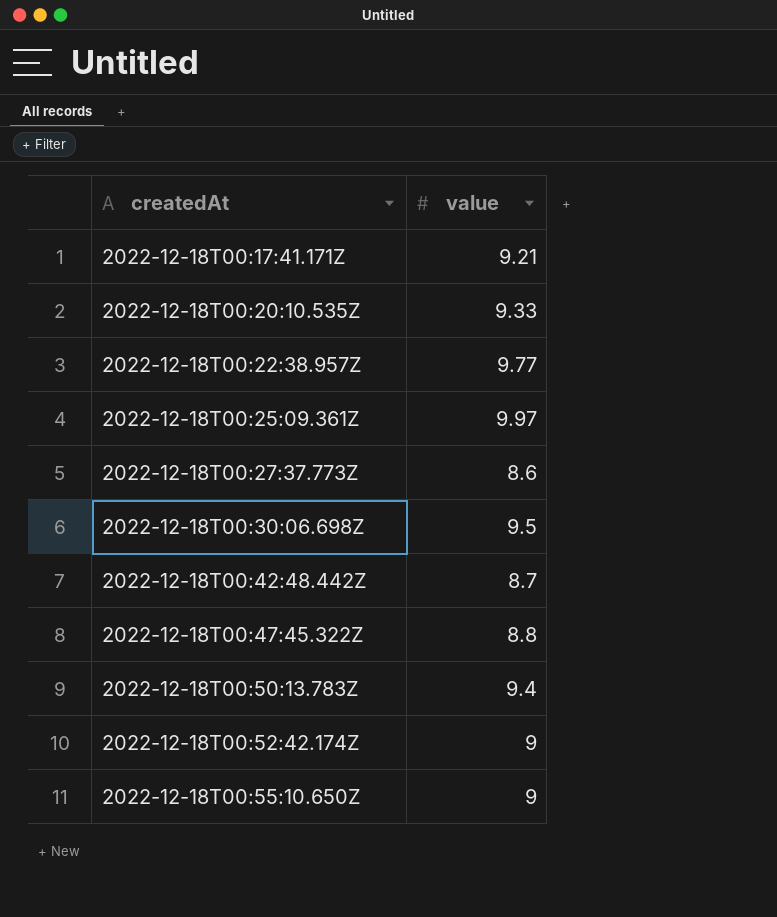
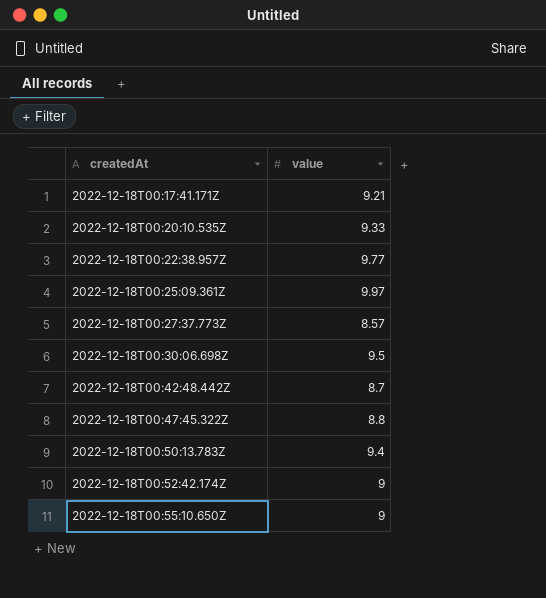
2022-12-18T00:27:37.773Z | value: 8.6 -> 8.57

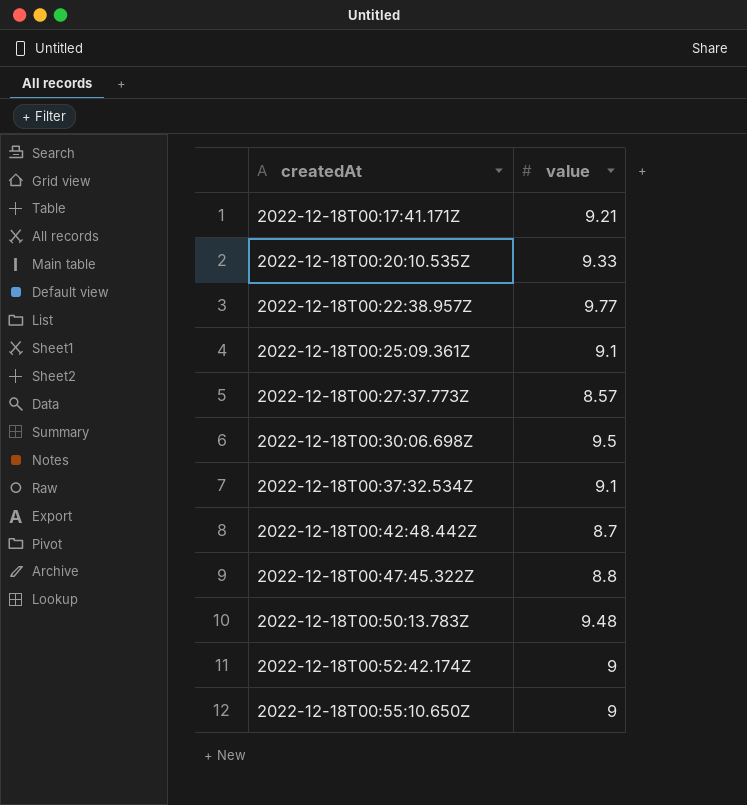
2022-12-18T00:25:09.361Z | value: 9.97 -> 9.1
row 2022-12-18T00:37:32.534Z: none -> 9.1
2022-12-18T00:50:13.783Z | value: 9.4 -> 9.48

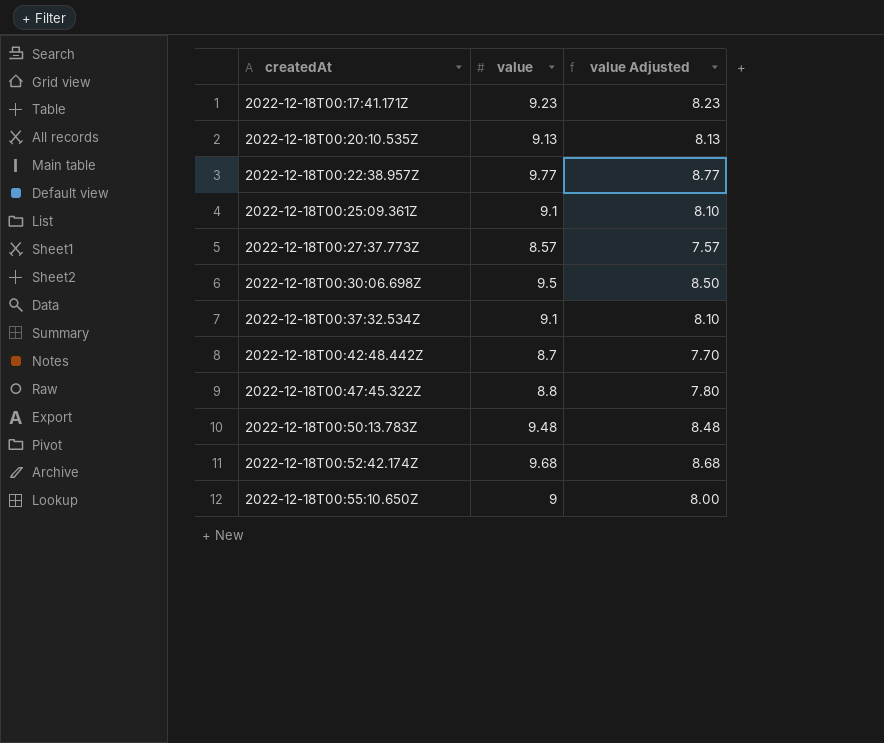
column value Adjusted | formula: none -> [value] - 1
2022-12-18T00:17:41.171Z | value: 9.21 -> 9.23
2022-12-18T00:20:10.535Z | value: 9.33 -> 9.13
2022-12-18T00:52:42.174Z | value: 9 -> 9.68

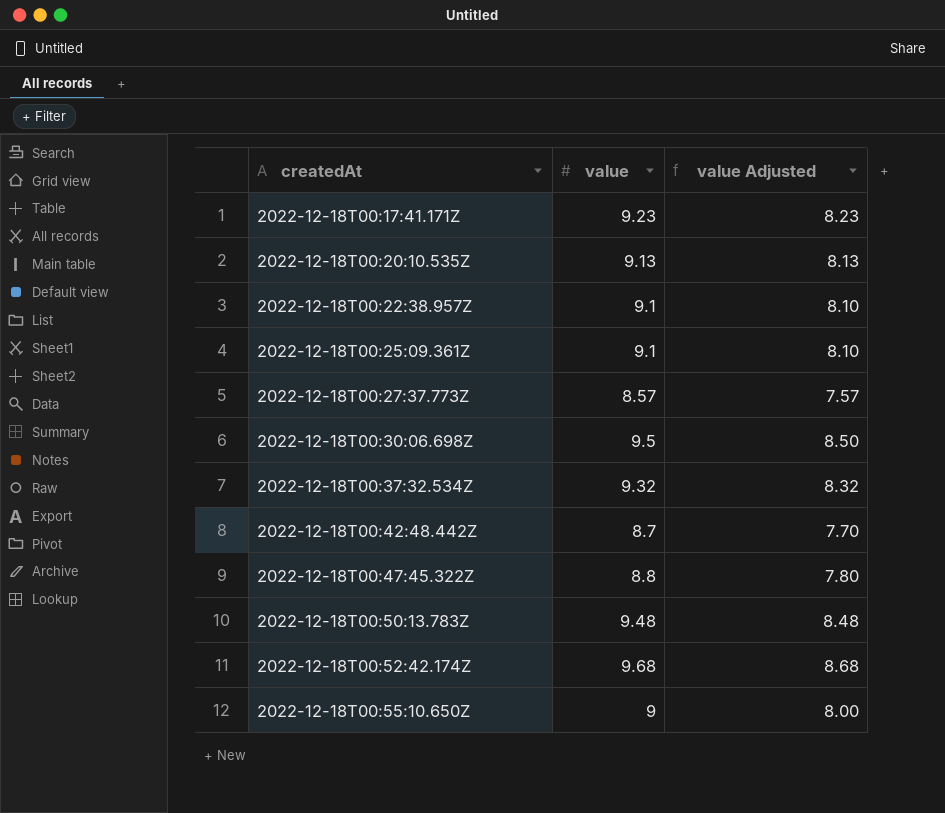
2022-12-18T00:22:38.957Z | value: 9.77 -> 9.1
2022-12-18T00:22:38.957Z | value Adjusted: 8.77 -> 8.10
2022-12-18T00:37:32.534Z | value: 9.1 -> 9.32
2022-12-18T00:37:32.534Z | value Adjusted: 8.10 -> 8.32

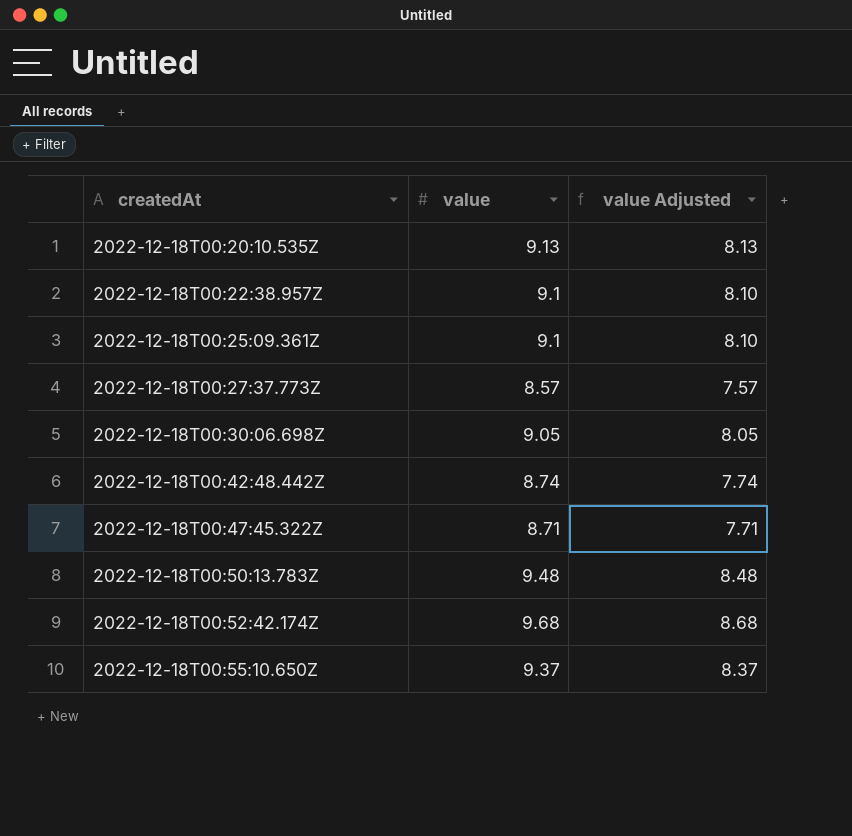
row 2022-12-18T00:17:41.171Z: 9.23 | 8.23 -> none
row 2022-12-18T00:37:32.534Z: 9.32 | 8.32 -> none
2022-12-18T00:30:06.698Z | value: 9.5 -> 9.05
2022-12-18T00:30:06.698Z | value Adjusted: 8.50 -> 8.05
2022-12-18T00:42:48.442Z | value: 8.7 -> 8.74
2022-12-18T00:42:48.442Z | value Adjusted: 7.70 -> 7.74
2022-12-18T00:47:45.322Z | value: 8.8 -> 8.71
2022-12-18T00:47:45.322Z | value Adjusted: 7.80 -> 7.71
2022-12-18T00:55:10.650Z | value: 9 -> 9.37
2022-12-18T00:55:10.650Z | value Adjusted: 8.00 -> 8.37

